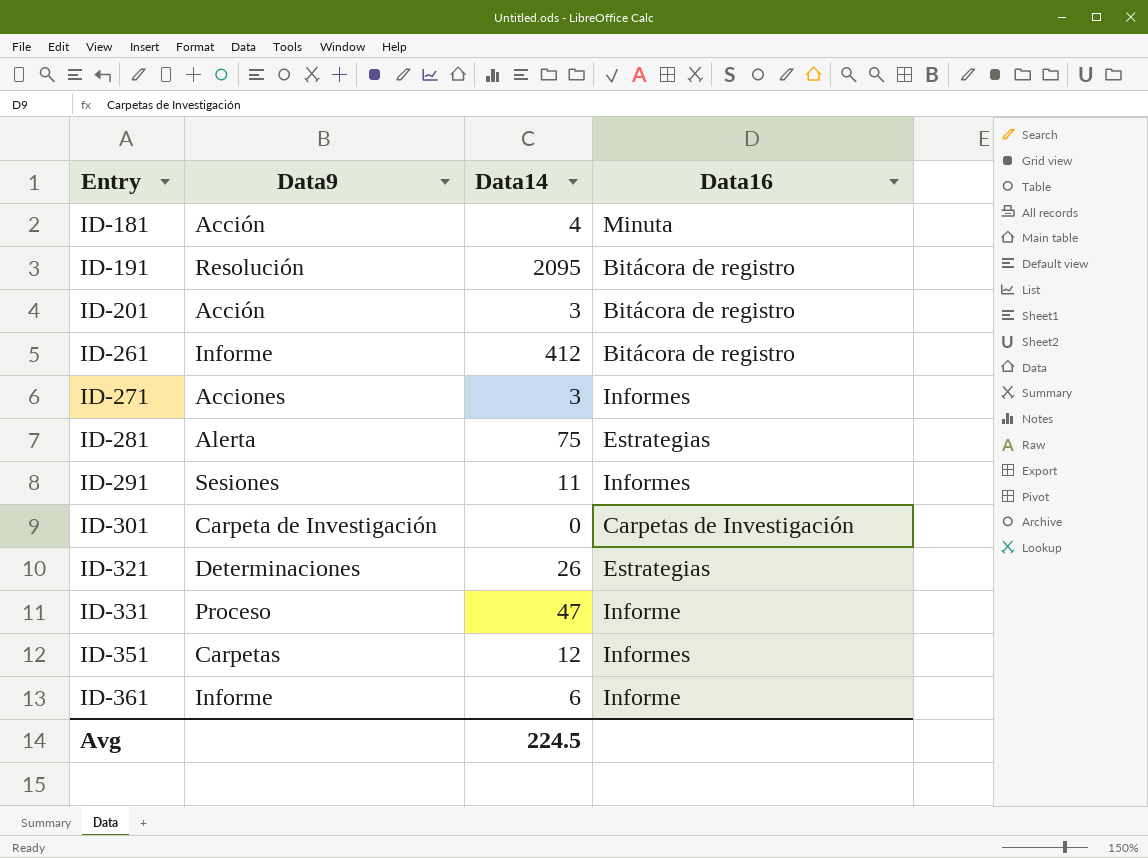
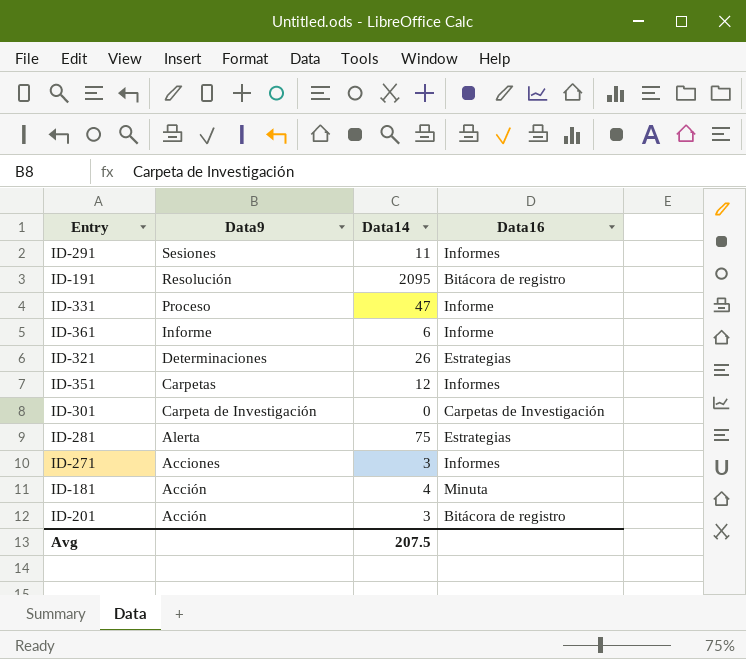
row order: Entry ascending -> Data9 descending
row ID-261: Informe | 412 | Bitácora de registro -> none
Avg | Data14: 224.5 -> 207.5

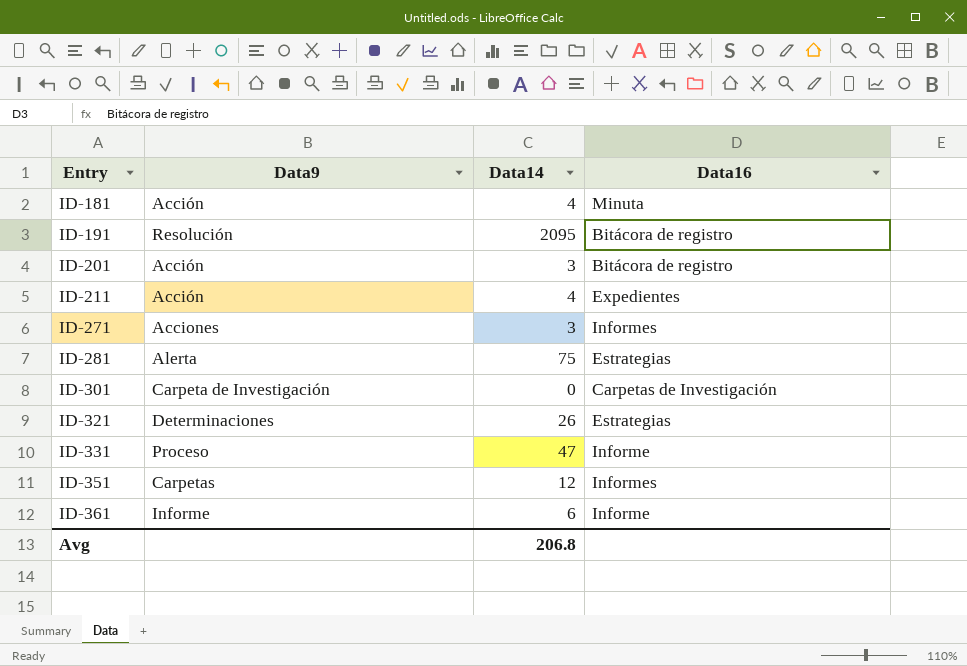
row order: Data9 descending -> Entry ascending
row ID-291: Sesiones | 11 | Informes -> none
row ID-211: none -> Acción | 4 | Expedientes
Avg | Data14: 207.5 -> 206.8

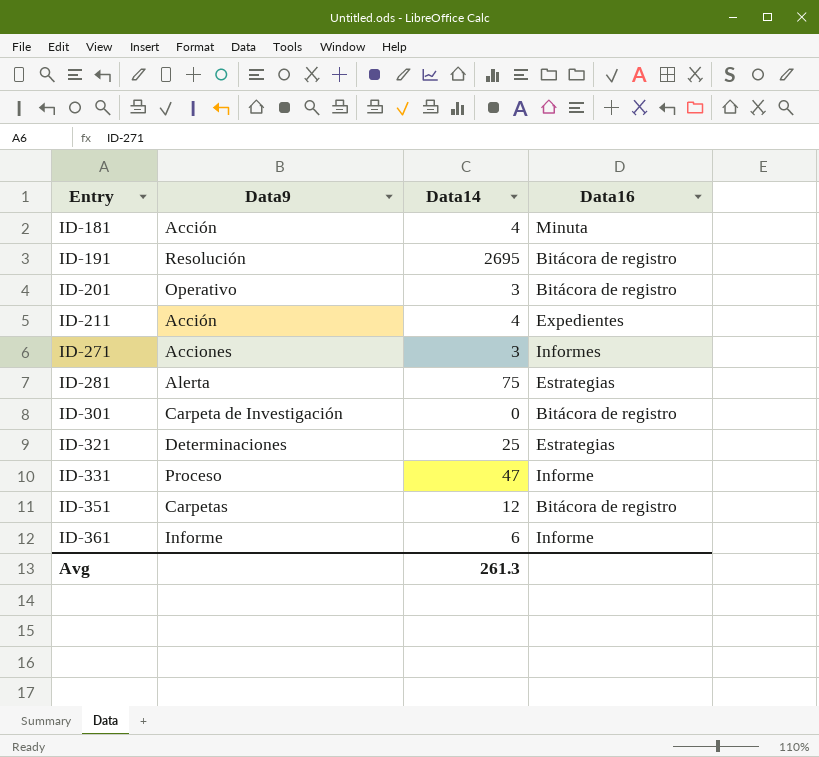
ID-191 | Data14: 2095 -> 2695
ID-201 | Data9: Acción -> Operativo
ID-301 | Data16: Carpetas de Investigación -> Bitácora de registro
ID-321 | Data14: 26 -> 25
ID-351 | Data16: Informes -> Bitácora de registro
Avg | Data14: 206.8 -> 261.3

